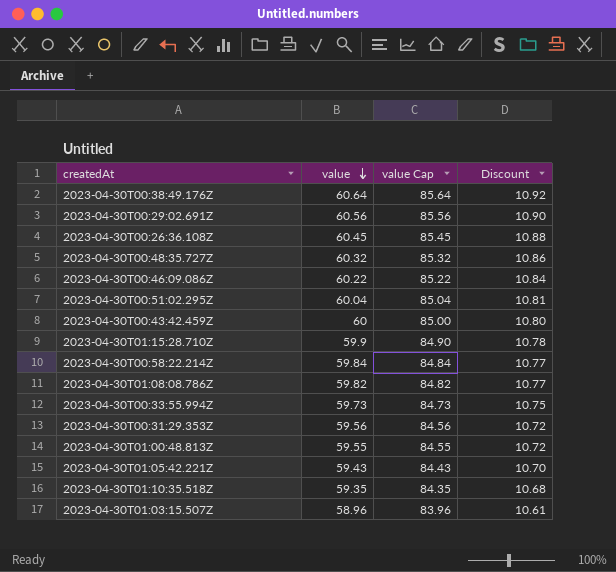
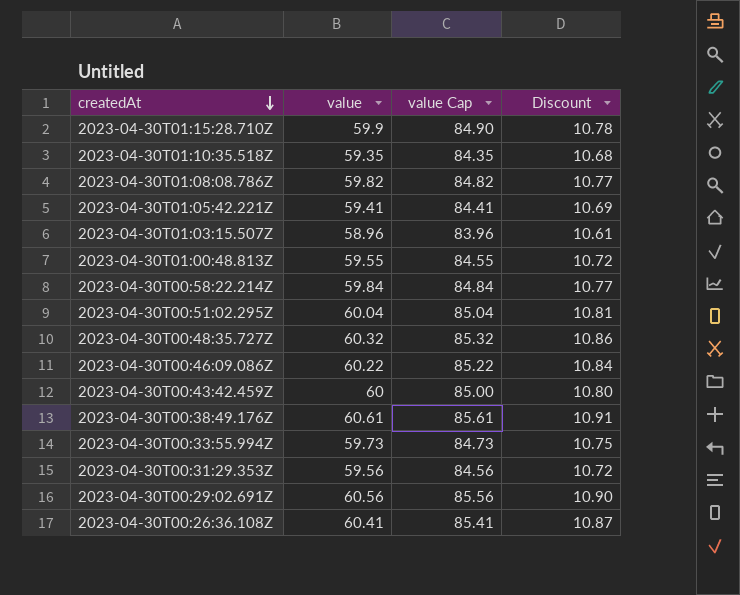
row order: value descending -> createdAt descending
2023-04-30T01:05:42.221Z | value: 59.43 -> 59.41
2023-04-30T01:05:42.221Z | value Cap: 84.43 -> 84.41
2023-04-30T01:05:42.221Z | Discount: 10.70 -> 10.69
2023-04-30T00:38:49.176Z | value: 60.64 -> 60.61
2023-04-30T00:38:49.176Z | value Cap: 85.64 -> 85.61
2023-04-30T00:38:49.176Z | Discount: 10.92 -> 10.91
2023-04-30T00:26:36.108Z | value: 60.45 -> 60.41
2023-04-30T00:26:36.108Z | value Cap: 85.45 -> 85.41
2023-04-30T00:26:36.108Z | Discount: 10.88 -> 10.87

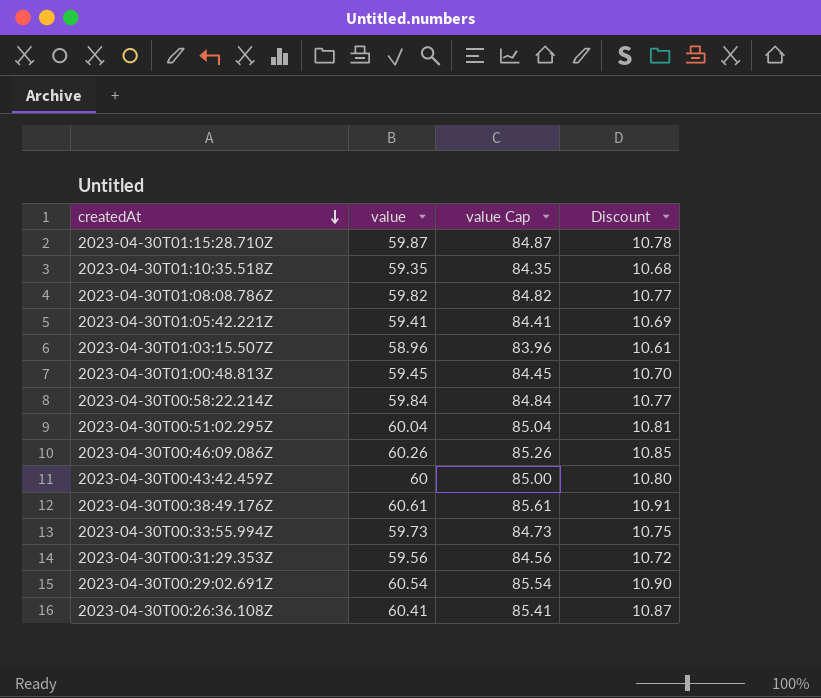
row 2023-04-30T00:48:35.727Z: 60.32 | 85.32 | 10.86 -> none
2023-04-30T01:15:28.710Z | value: 59.9 -> 59.87
2023-04-30T01:15:28.710Z | value Cap: 84.90 -> 84.87
2023-04-30T01:00:48.813Z | value: 59.55 -> 59.45
2023-04-30T01:00:48.813Z | value Cap: 84.55 -> 84.45
2023-04-30T01:00:48.813Z | Discount: 10.72 -> 10.70
2023-04-30T00:46:09.086Z | value: 60.22 -> 60.26
2023-04-30T00:46:09.086Z | value Cap: 85.22 -> 85.26
2023-04-30T00:46:09.086Z | Discount: 10.84 -> 10.85
2023-04-30T00:29:02.691Z | value: 60.56 -> 60.54
2023-04-30T00:29:02.691Z | value Cap: 85.56 -> 85.54

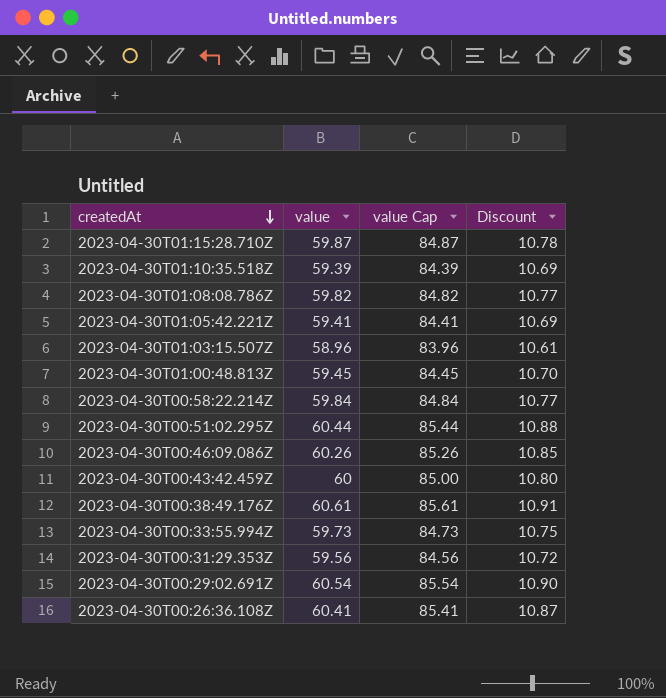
2023-04-30T01:10:35.518Z | value: 59.35 -> 59.39
2023-04-30T01:10:35.518Z | value Cap: 84.35 -> 84.39
2023-04-30T01:10:35.518Z | Discount: 10.68 -> 10.69
2023-04-30T00:51:02.295Z | value: 60.04 -> 60.44
2023-04-30T00:51:02.295Z | value Cap: 85.04 -> 85.44
2023-04-30T00:51:02.295Z | Discount: 10.81 -> 10.88

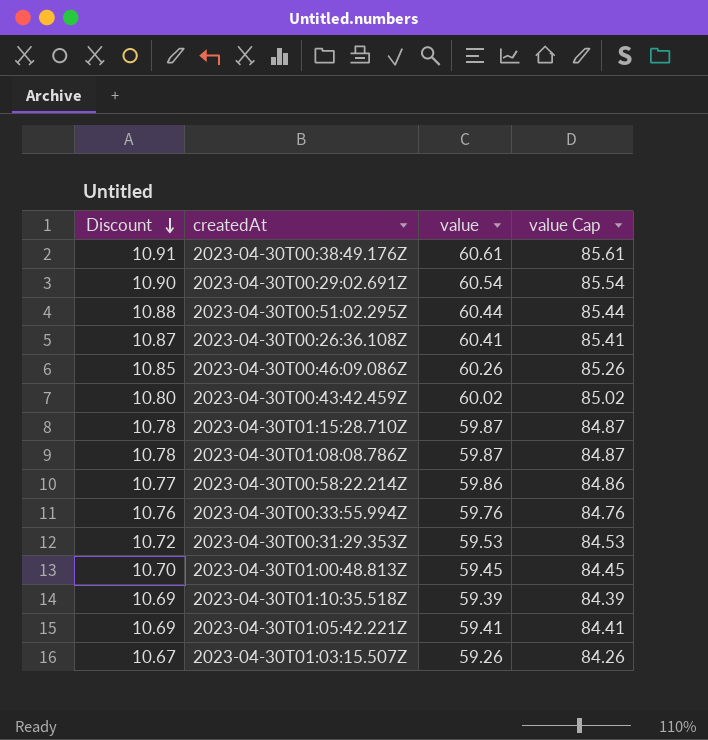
row order: createdAt descending -> Discount descending
column Discount | position: 4 -> 1
2023-04-30T00:43:42.459Z | value: 60 -> 60.02
2023-04-30T00:43:42.459Z | value Cap: 85.00 -> 85.02
2023-04-30T01:08:08.786Z | Discount: 10.77 -> 10.78
2023-04-30T01:08:08.786Z | value: 59.82 -> 59.87
2023-04-30T01:08:08.786Z | value Cap: 84.82 -> 84.87
2023-04-30T00:58:22.214Z | value: 59.84 -> 59.86
2023-04-30T00:58:22.214Z | value Cap: 84.84 -> 84.86
2023-04-30T00:33:55.994Z | Discount: 10.75 -> 10.76
2023-04-30T00:33:55.994Z | value: 59.73 -> 59.76
2023-04-30T00:33:55.994Z | value Cap: 84.73 -> 84.76
2023-04-30T00:31:29.353Z | value: 59.56 -> 59.53
2023-04-30T00:31:29.353Z | value Cap: 84.56 -> 84.53
2023-04-30T01:03:15.507Z | Discount: 10.61 -> 10.67
2023-04-30T01:03:15.507Z | value: 58.96 -> 59.26
2023-04-30T01:03:15.507Z | value Cap: 83.96 -> 84.26

